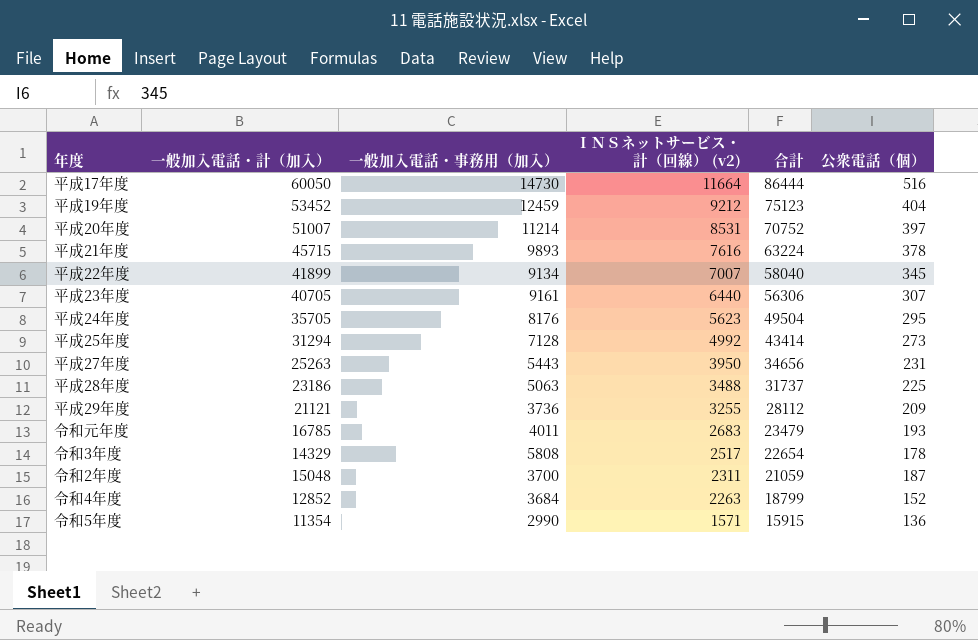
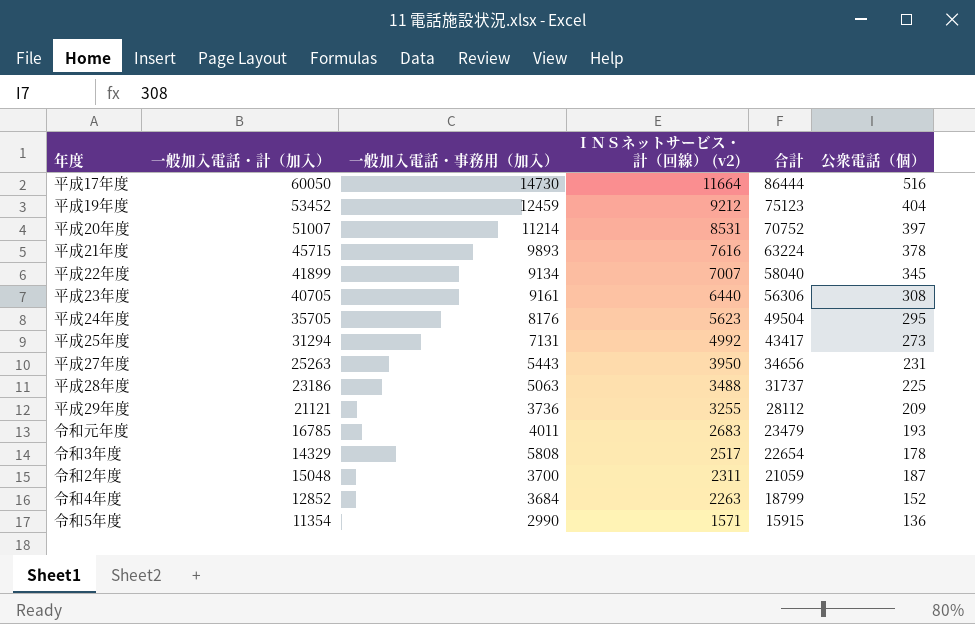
平成23年度 | 公衆電話（個）: 307 -> 308
平成25年度 | 一般加入電話・事務用（加入）: 7128 -> 7131
平成25年度 | 合計: 43414 -> 43417

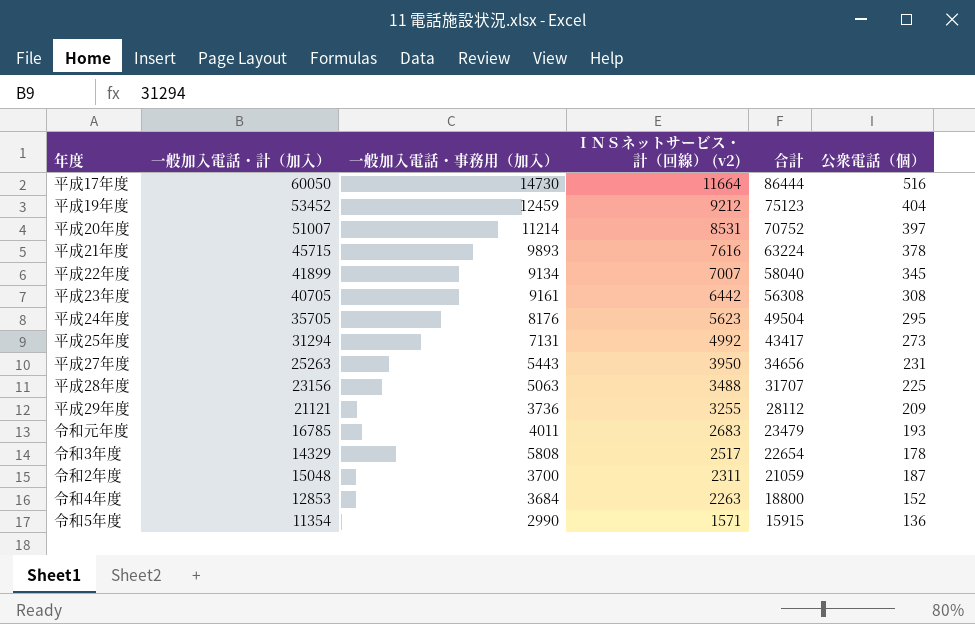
平成23年度 | ＩＮＳネットサービス・計（回線） (v2): 6440 -> 6442
平成23年度 | 合計: 56306 -> 56308
平成28年度 | 一般加入電話・計（加入）: 23186 -> 23156
平成28年度 | 合計: 31737 -> 31707
令和4年度 | 一般加入電話・計（加入）: 12852 -> 12853
令和4年度 | 合計: 18799 -> 18800

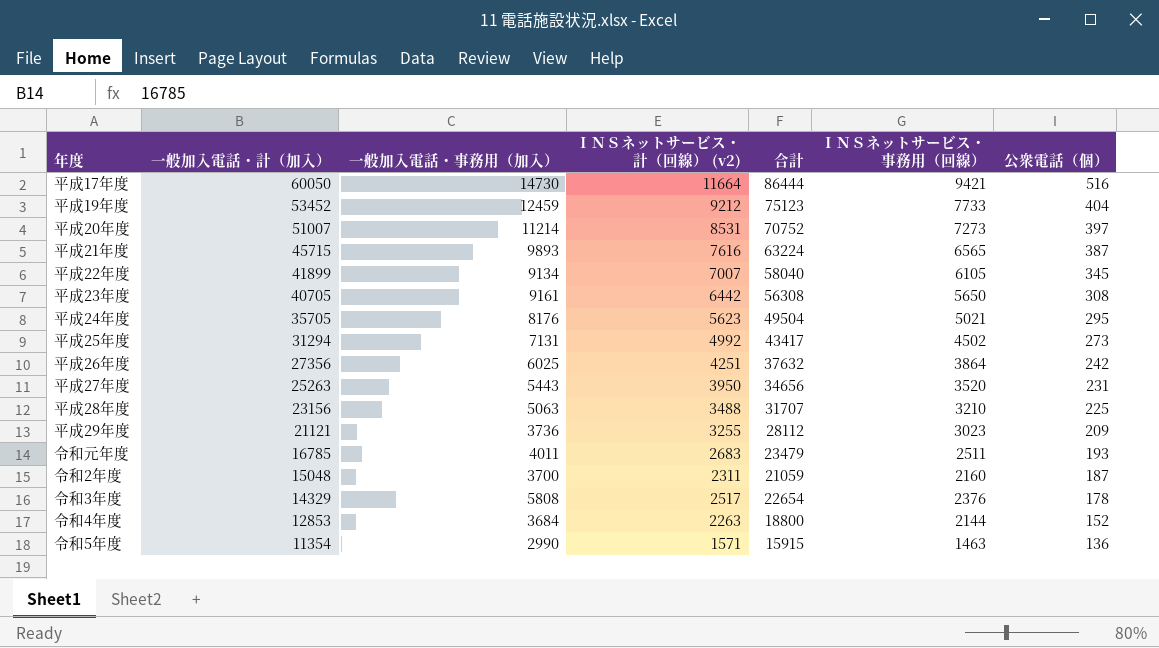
row order: ＩＮＳネットサービス・計（回線） (v2) descending -> 一般加入電話・計（加入） descending
column ＩＮＳネットサービス・事務用（回線） | position: none -> 6
平成21年度 | 公衆電話（個）: 378 -> 387
row 平成26年度: none -> 27356 | 6025 | 4251 | 37632 | 3864 | 242

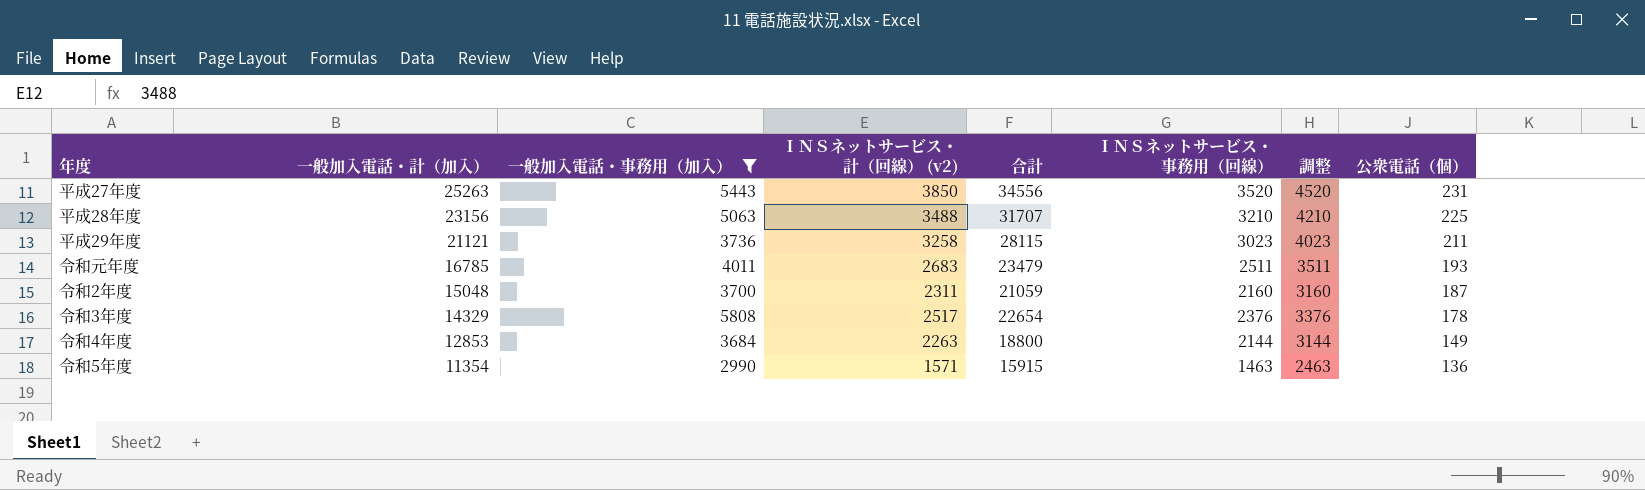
filter: none -> 一般加入電話・事務用（加入） <= 5808
column 調整 | formula: none -> [ＩＮＳネットサービス・事務用（回線）] + 1000
平成27年度 | ＩＮＳネットサービス・計（回線） (v2): 3950 -> 3850
平成27年度 | 合計: 34656 -> 34556
平成29年度 | ＩＮＳネットサービス・計（回線） (v2): 3255 -> 3258
平成29年度 | 合計: 28112 -> 28115
平成29年度 | 公衆電話（個）: 209 -> 211
令和4年度 | 公衆電話（個）: 152 -> 149

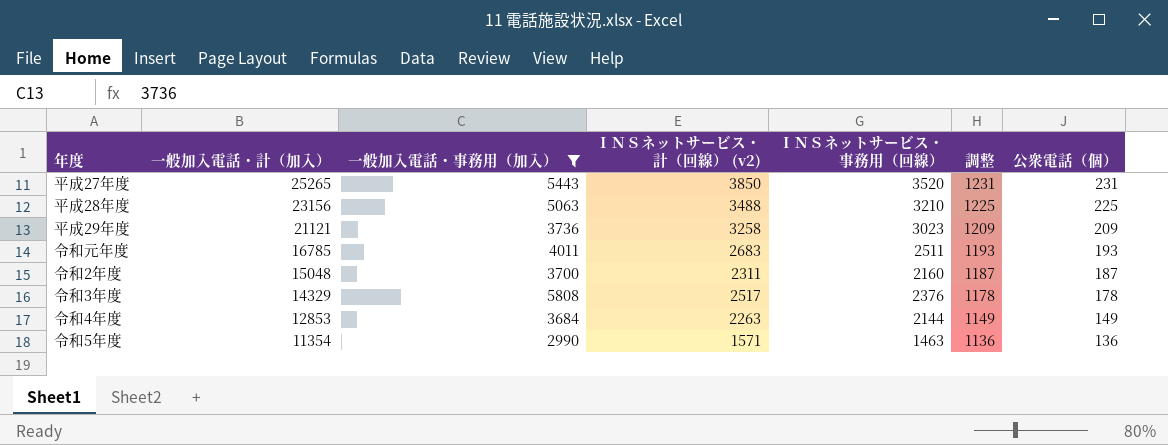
column 合計 | formula: [一般加入電話・計（加入）] + [一般加入電話・事務用（加入）] + [ＩＮＳネットサービス・計（回線） (v2)] -> none
column 調整 | formula: [ＩＮＳネットサービス・事務用（回線）] + 1000 -> [公衆電話（個）] + 1000
平成27年度 | 一般加入電話・計（加入）: 25263 -> 25265
平成29年度 | 公衆電話（個）: 211 -> 209

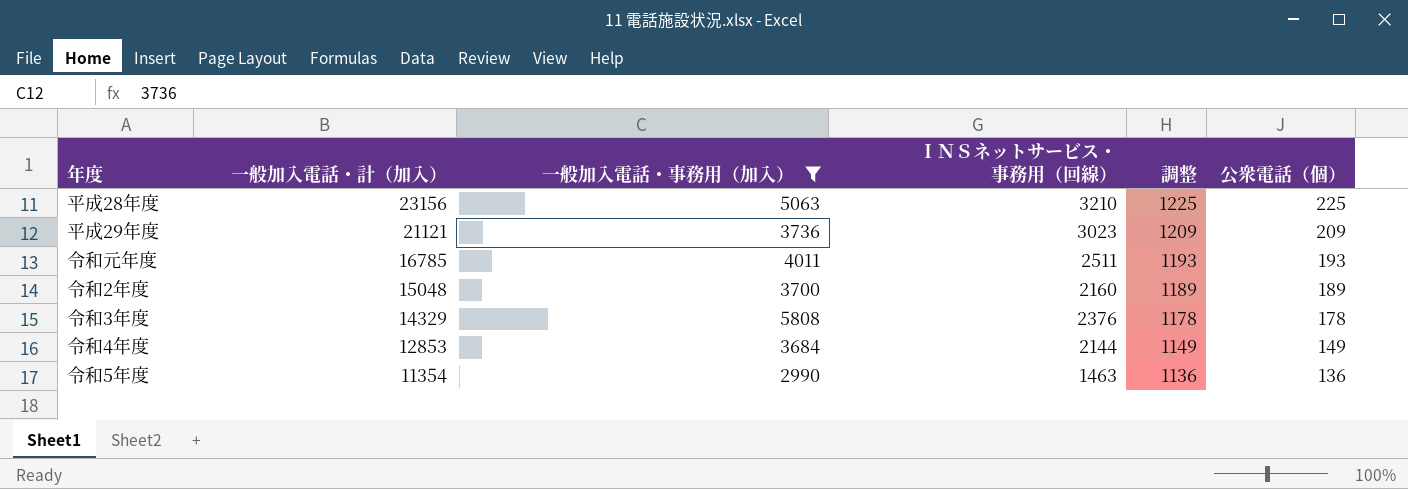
column ＩＮＳネットサービス・計（回線） (v2) | position: 4 -> none
row 平成27年度: 25265 | 5443 | 3850 | 3520 | 1231 | 231 -> none
令和2年度 | 調整: 1187 -> 1189
令和2年度 | 公衆電話（個）: 187 -> 189

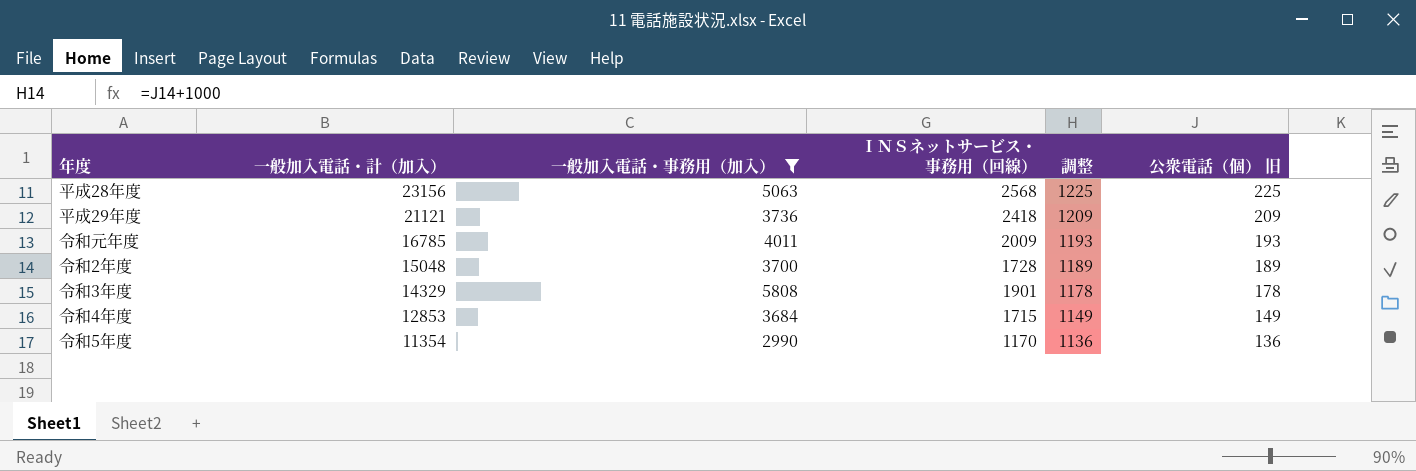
column name: 公衆電話（個） -> 公衆電話（個） 旧
平成28年度 | ＩＮＳネットサービス・事務用（回線）: 3210 -> 2568
平成29年度 | ＩＮＳネットサービス・事務用（回線）: 3023 -> 2418
令和元年度 | ＩＮＳネットサービス・事務用（回線）: 2511 -> 2009
令和2年度 | ＩＮＳネットサービス・事務用（回線）: 2160 -> 1728
令和3年度 | ＩＮＳネットサービス・事務用（回線）: 2376 -> 1901
令和4年度 | ＩＮＳネットサービス・事務用（回線）: 2144 -> 1715
令和5年度 | ＩＮＳネットサービス・事務用（回線）: 1463 -> 1170

